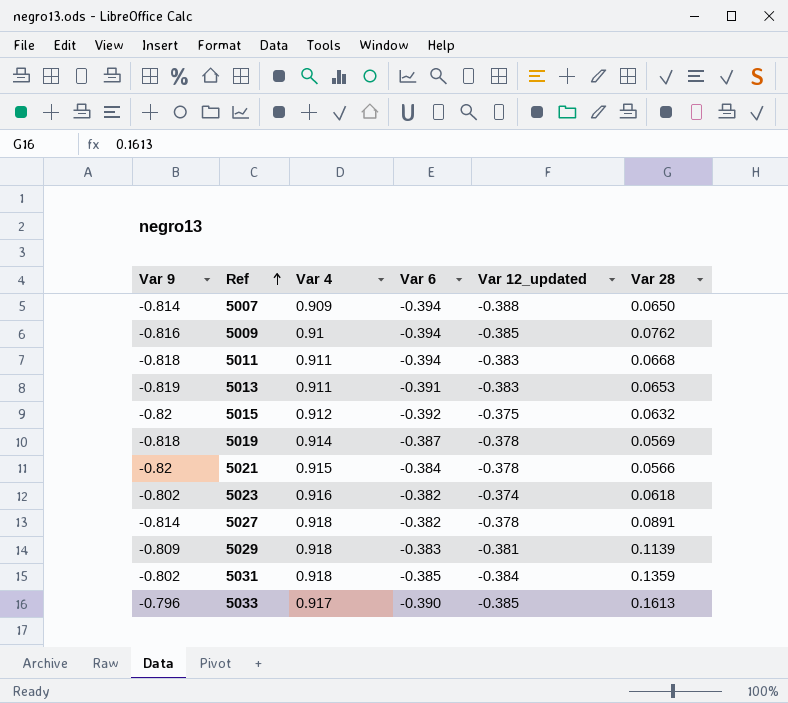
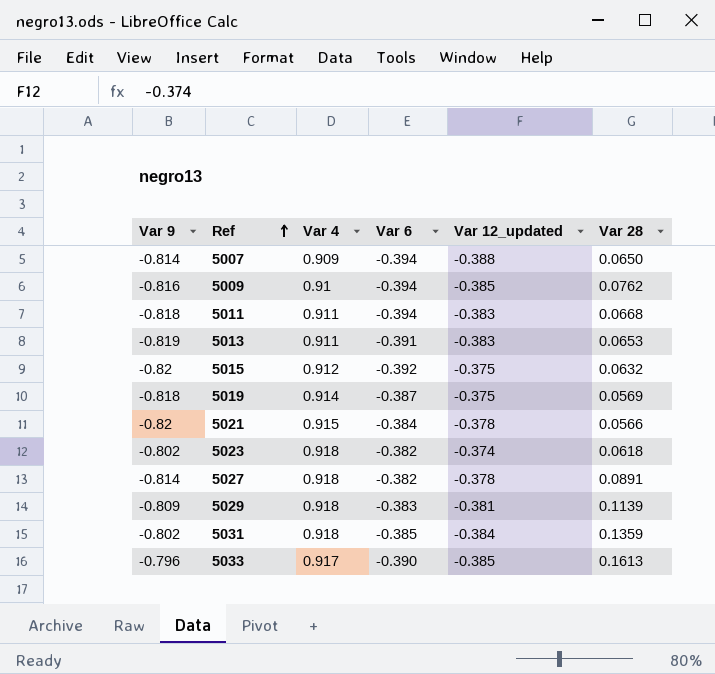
5019 | Var 12_updated: -0.378 -> -0.375
5023 | Var 4: 0.916 -> 0.918

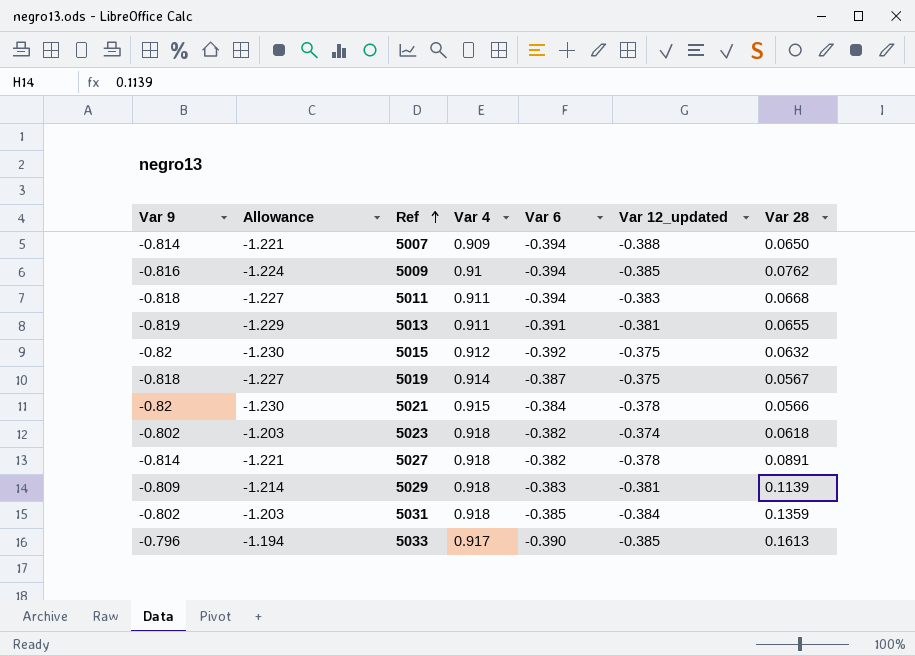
column Allowance | formula: none -> [Var 9] * 1.5
5013 | Var 12_updated: -0.383 -> -0.381
5013 | Var 28: 0.0653 -> 0.0655
5019 | Var 28: 0.0569 -> 0.0567

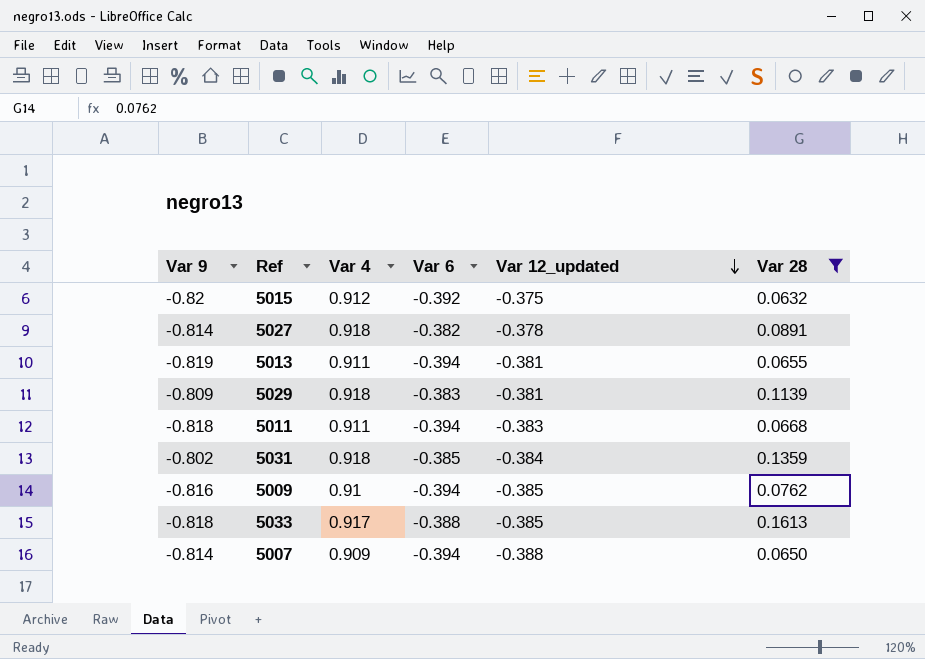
filter: none -> Var 28 >= 0.0632
row order: Ref ascending -> Var 12_updated descending
column Allowance | formula: [Var 9] * 1.5 -> none
5013 | Var 6: -0.391 -> -0.394
5033 | Var 9: -0.796 -> -0.818
5033 | Var 6: -0.390 -> -0.388

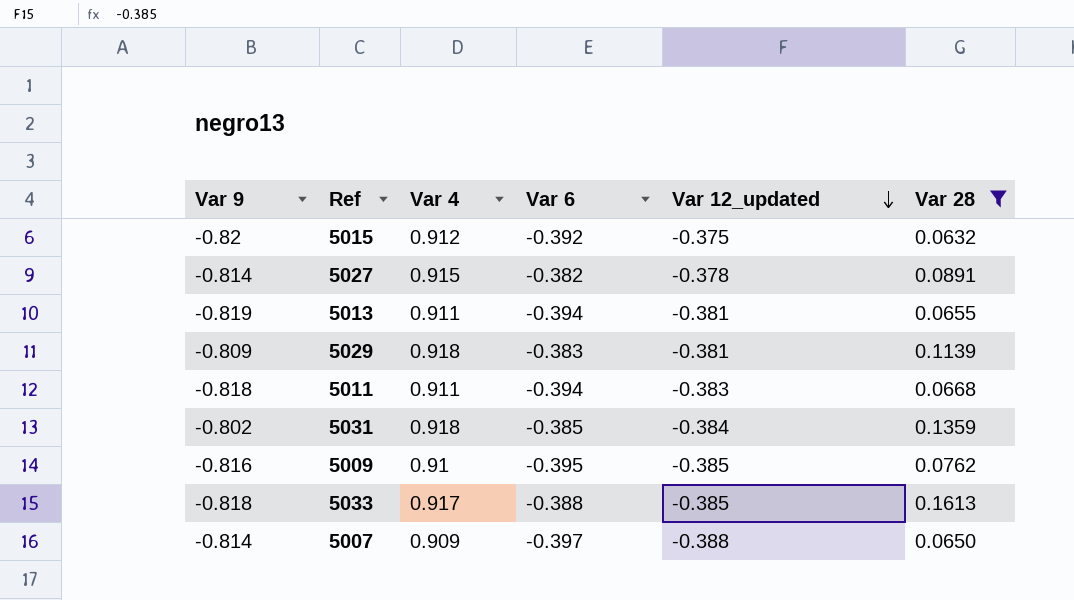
5027 | Var 4: 0.918 -> 0.915
5009 | Var 6: -0.394 -> -0.395
5007 | Var 6: -0.394 -> -0.397

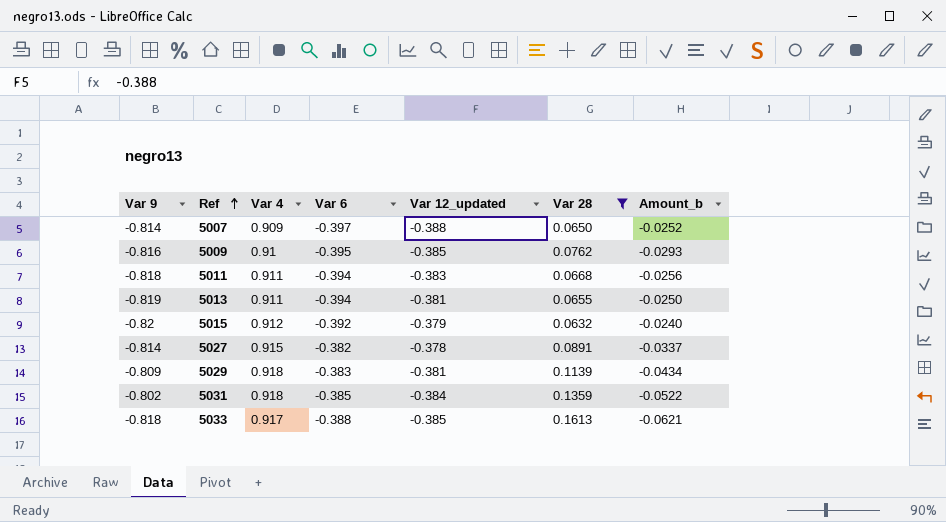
row order: Var 12_updated descending -> Ref ascending
column Amount_b | formula: none -> [Var 12_updated] * [Var 28]
5015 | Var 12_updated: -0.375 -> -0.379

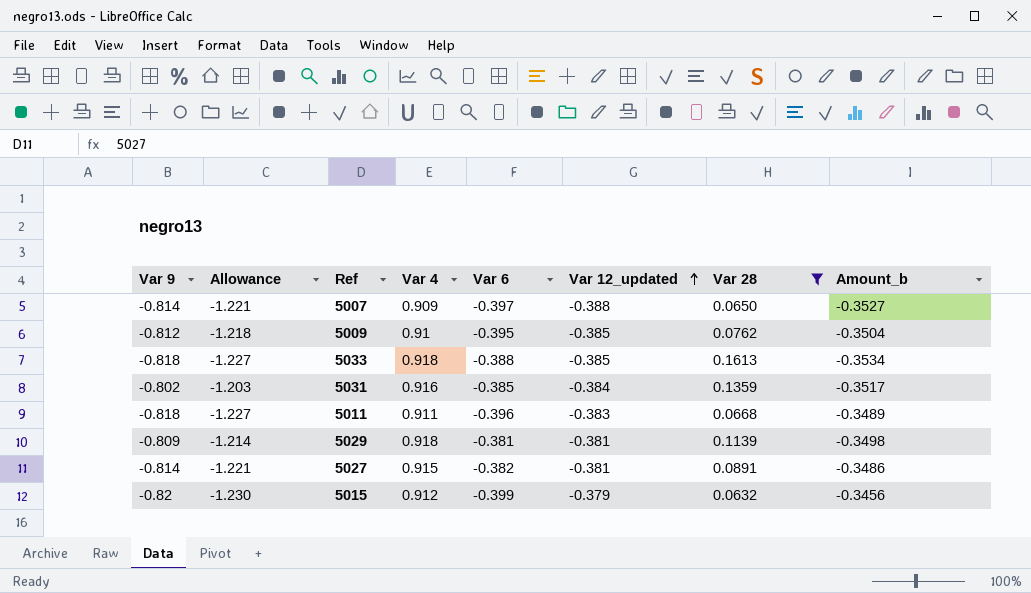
row order: Ref ascending -> Var 12_updated ascending
column Allowance | formula: none -> [Var 9] * 1.5
column Amount_b | formula: [Var 12_updated] * [Var 28] -> [Var 4] * [Var 12_updated]
row 5013: -0.819 | 0.911 | -0.394 | -0.381 | 0.0655 | -0.0250 -> none
5009 | Var 9: -0.816 -> -0.812
5033 | Var 4: 0.917 -> 0.918
5031 | Var 4: 0.918 -> 0.916
5011 | Var 6: -0.394 -> -0.396
5029 | Var 6: -0.383 -> -0.381
5027 | Var 12_updated: -0.378 -> -0.381
5015 | Var 6: -0.392 -> -0.399

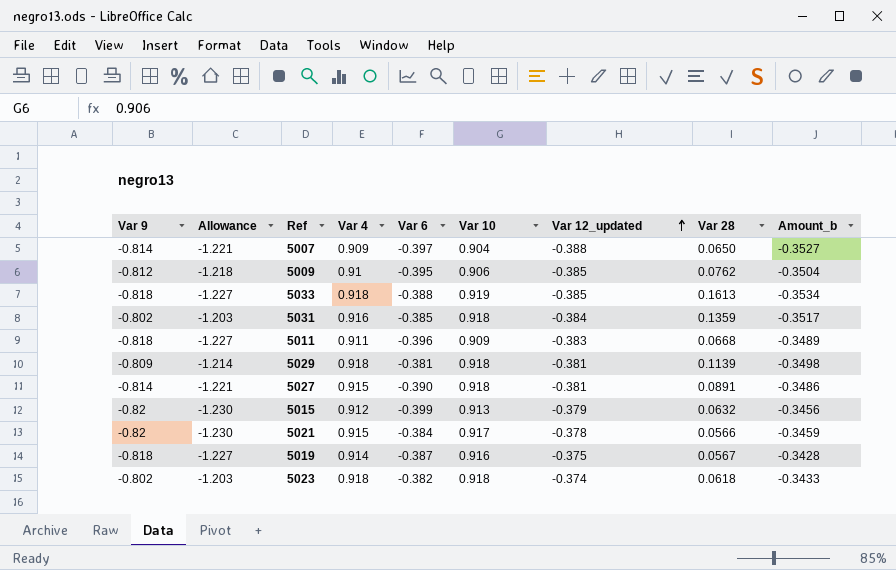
filter: Var 28 >= 0.0632 -> none
column Var 10 | position: none -> 6
5027 | Var 6: -0.382 -> -0.390

